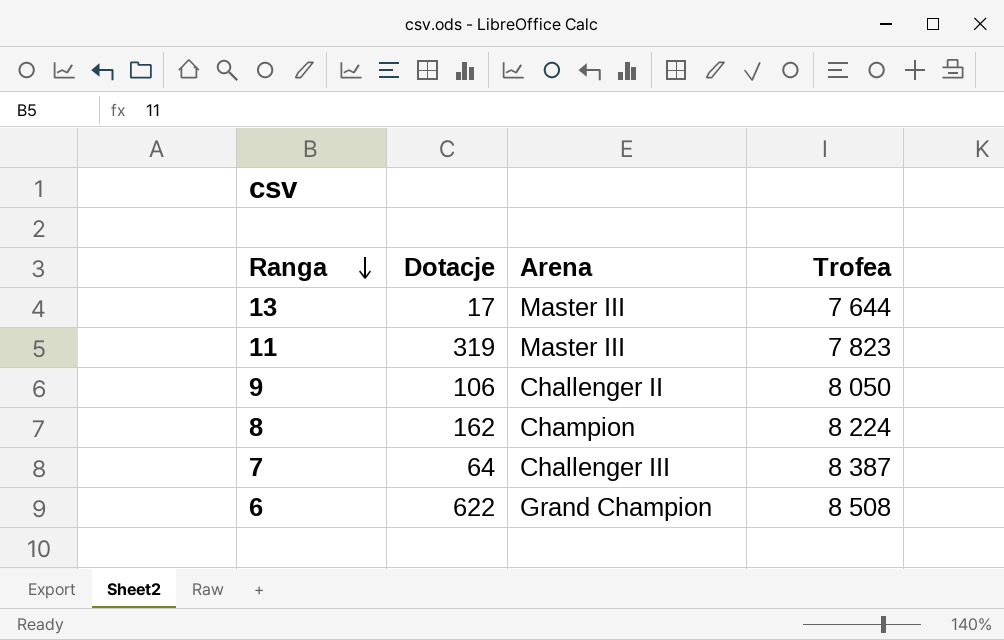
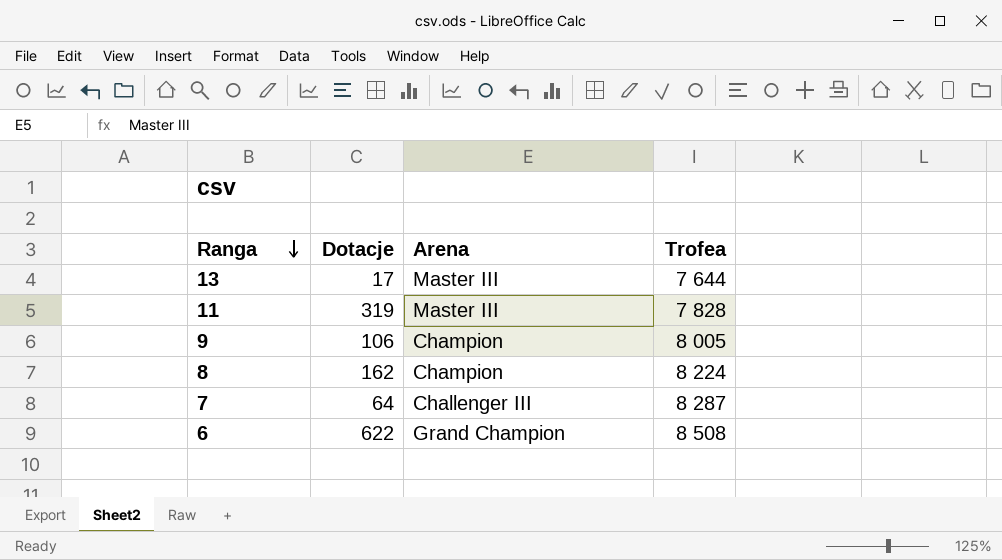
11 | Trofea: 7 823 -> 7 828
9 | Arena: Challenger II -> Champion
9 | Trofea: 8 050 -> 8 005
7 | Trofea: 8 387 -> 8 287

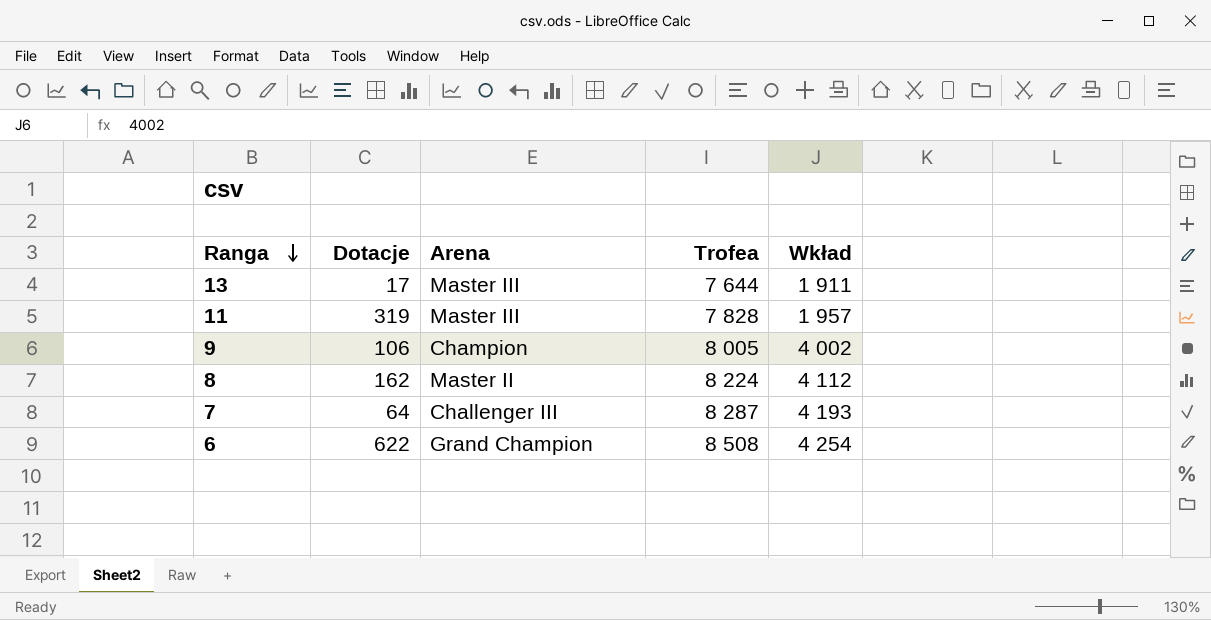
column Wkład | position: none -> 5
8 | Arena: Champion -> Master II

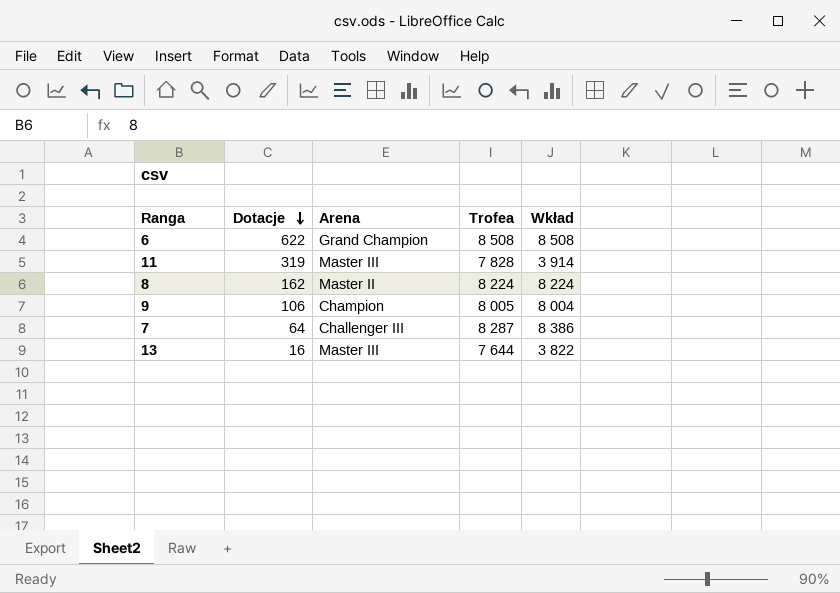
row order: Ranga descending -> Dotacje descending
6 | Wkład: 4 254 -> 8 508
11 | Wkład: 1 957 -> 3 914
8 | Wkład: 4 112 -> 8 224
9 | Wkład: 4 002 -> 8 004
7 | Wkład: 4 193 -> 8 386
13 | Dotacje: 17 -> 16
13 | Wkład: 1 911 -> 3 822

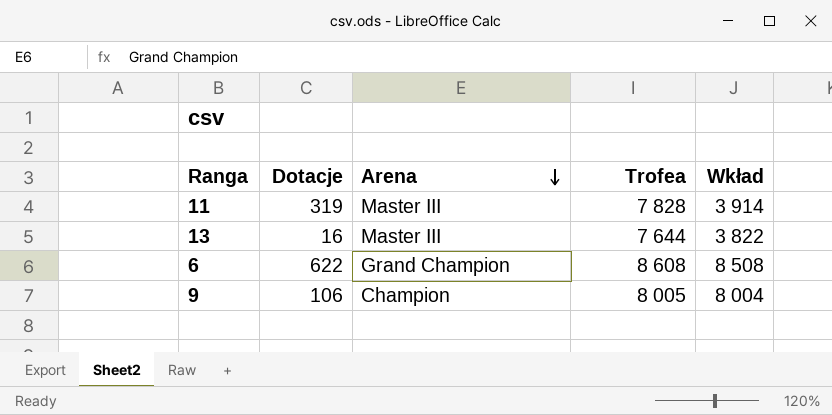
row order: Dotacje descending -> Arena descending
row 8: 162 | Master II | 8 224 | 8 224 -> none
row 7: 64 | Challenger III | 8 287 | 8 386 -> none
6 | Trofea: 8 508 -> 8 608

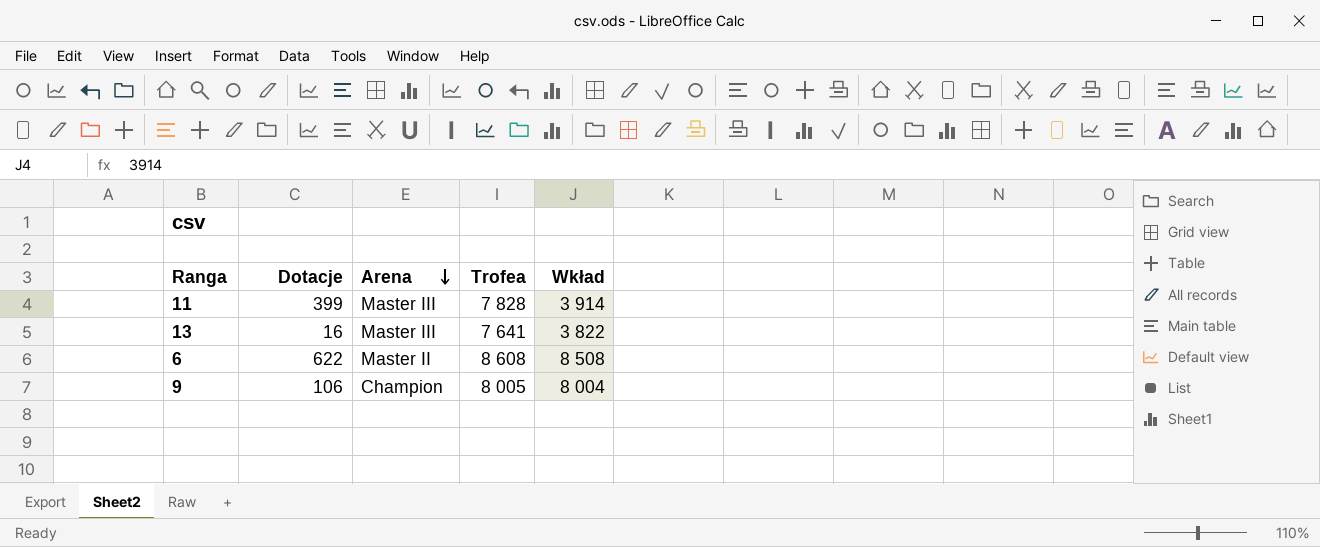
11 | Dotacje: 319 -> 399
13 | Trofea: 7 644 -> 7 641
6 | Arena: Grand Champion -> Master II

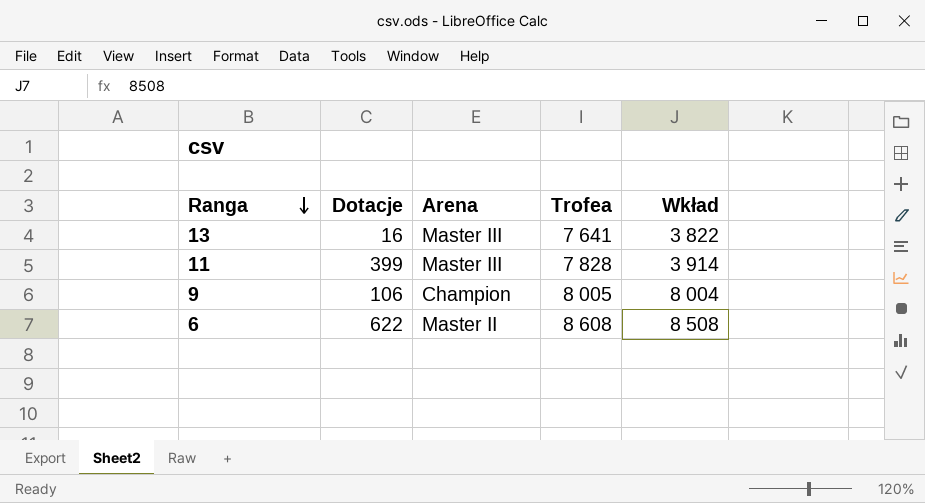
row order: Arena descending -> Ranga descending

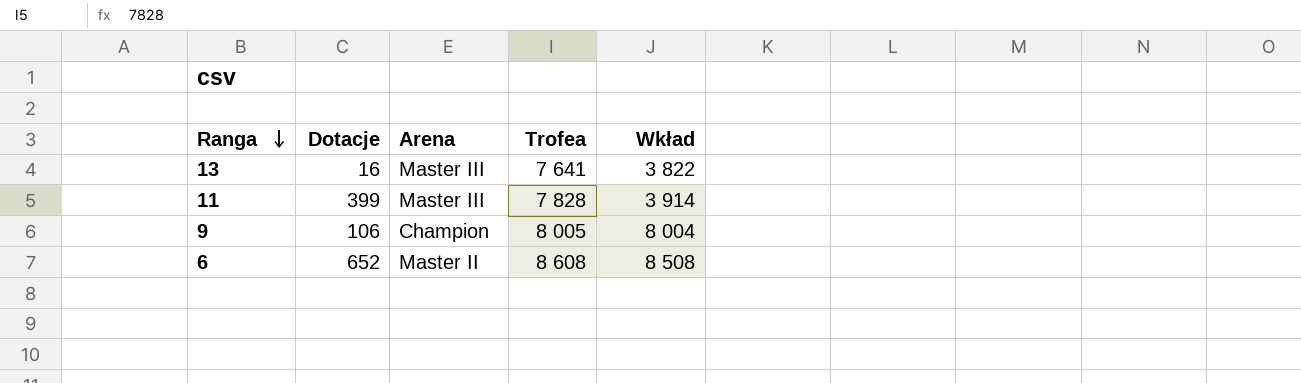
6 | Dotacje: 622 -> 652

